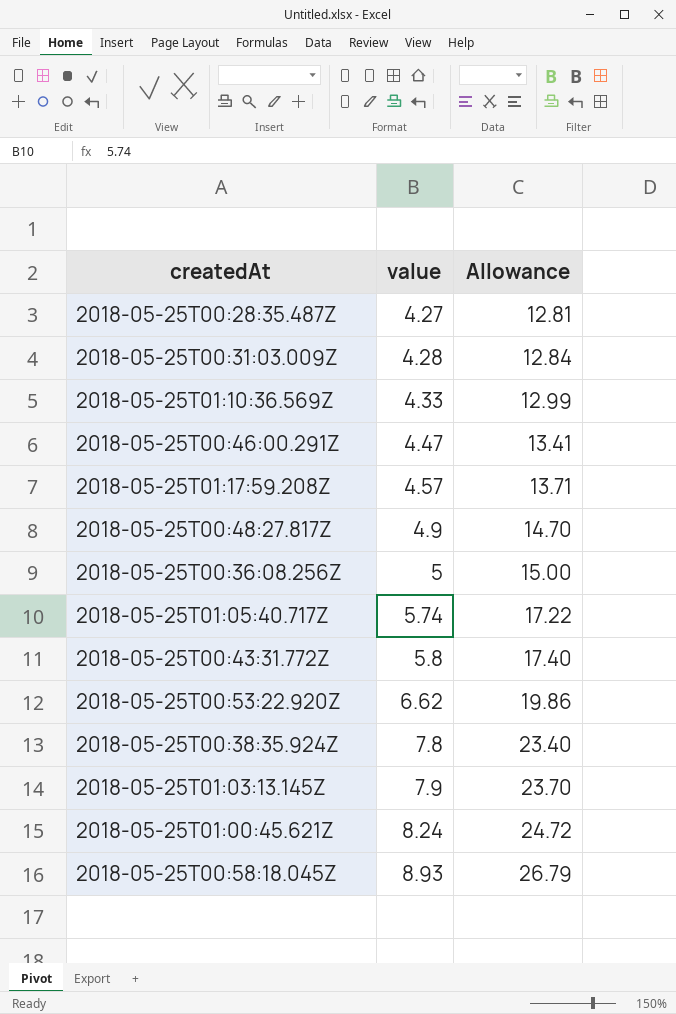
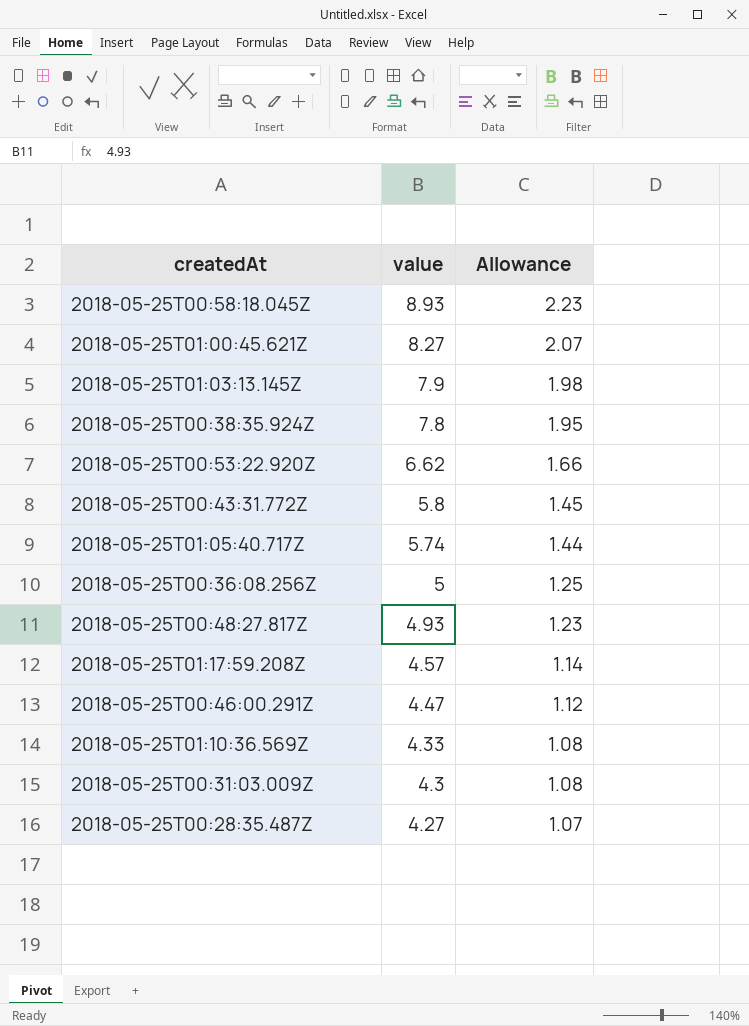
row order: value ascending -> value descending
column Allowance | formula: [value] * 3 -> [value] * 0.25
2018-05-25T01:00:45.621Z | value: 8.24 -> 8.27
2018-05-25T00:48:27.817Z | value: 4.9 -> 4.93
2018-05-25T00:31:03.009Z | value: 4.28 -> 4.3

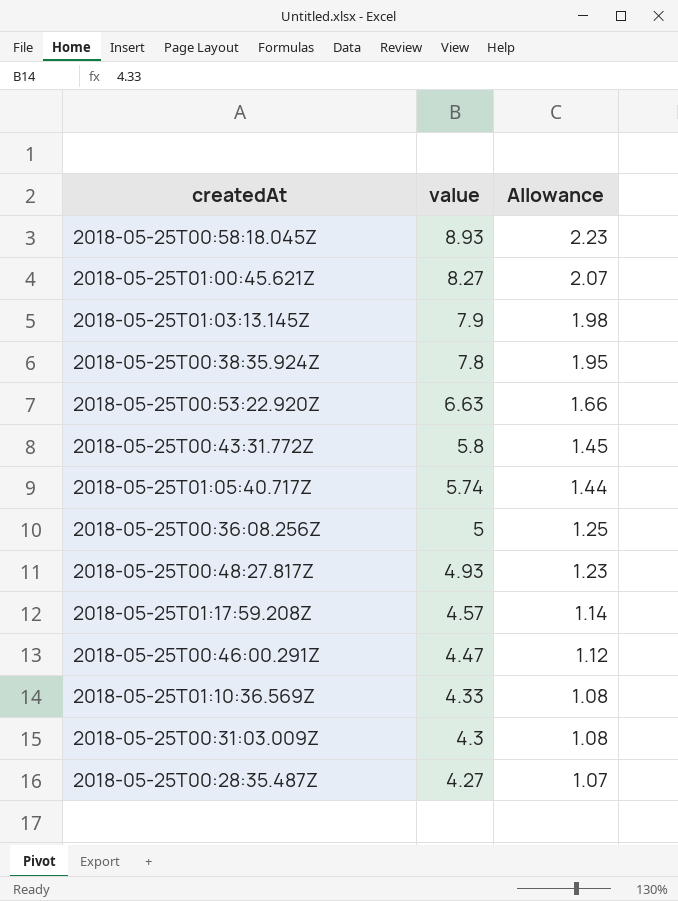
2018-05-25T00:53:22.920Z | value: 6.62 -> 6.63

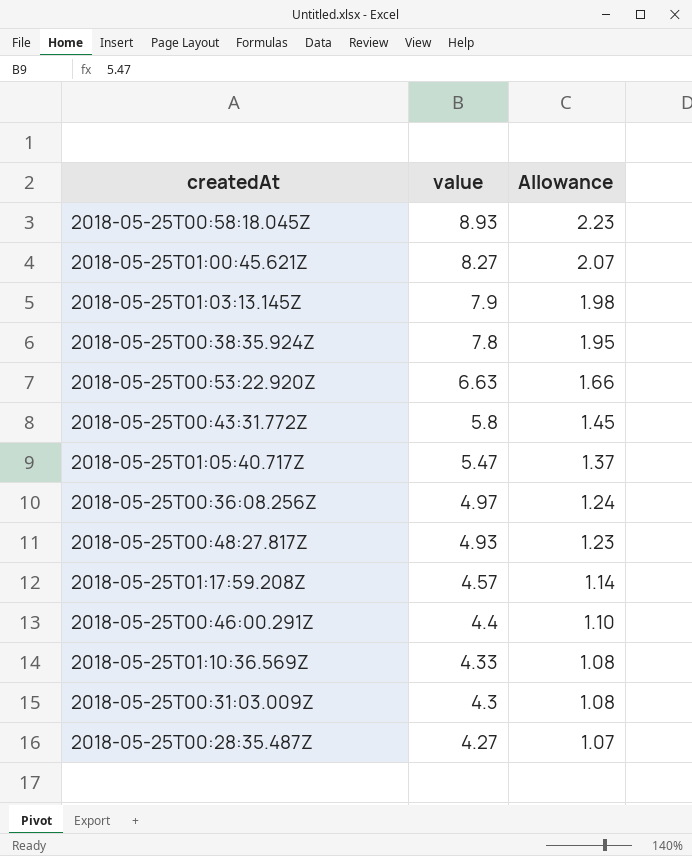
2018-05-25T01:05:40.717Z | value: 5.74 -> 5.47
2018-05-25T01:05:40.717Z | Allowance: 1.44 -> 1.37
2018-05-25T00:36:08.256Z | value: 5 -> 4.97
2018-05-25T00:36:08.256Z | Allowance: 1.25 -> 1.24
2018-05-25T00:46:00.291Z | value: 4.47 -> 4.4
2018-05-25T00:46:00.291Z | Allowance: 1.12 -> 1.10

